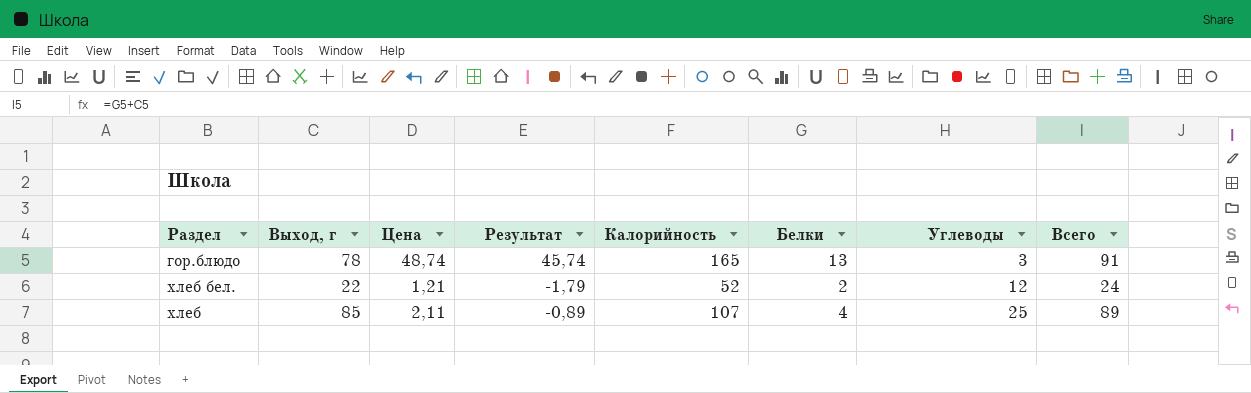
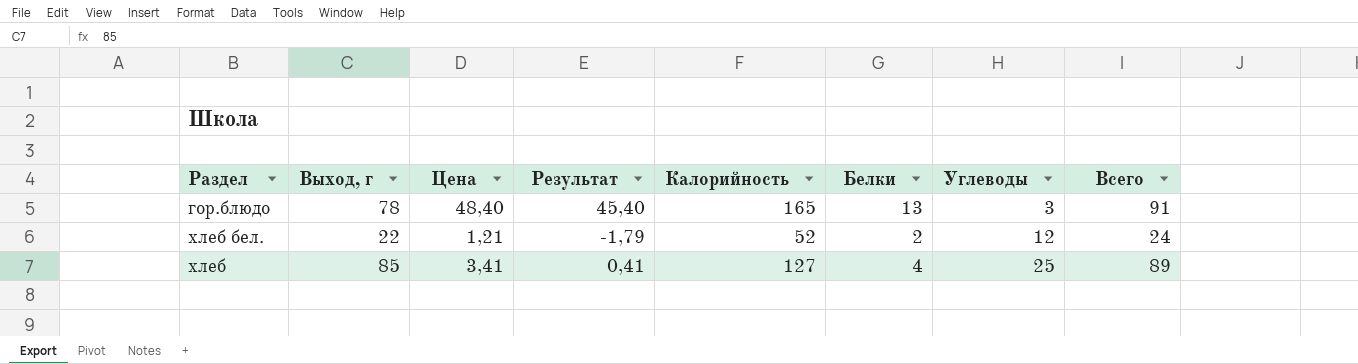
гор.блюдо | Цена: 48,74 -> 48,40
гор.блюдо | Результат: 45,74 -> 45,40
хлеб | Цена: 2,11 -> 3,41
хлеб | Результат: -0,89 -> 0,41
хлеб | Калорийность: 107 -> 127

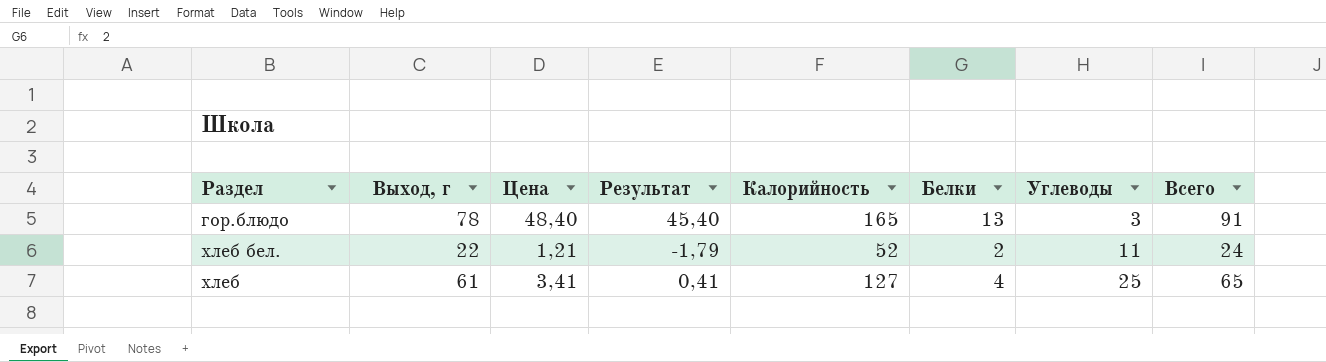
хлеб бел. | Углеводы: 12 -> 11
хлеб | Выход, г: 85 -> 61
хлеб | Всего: 89 -> 65

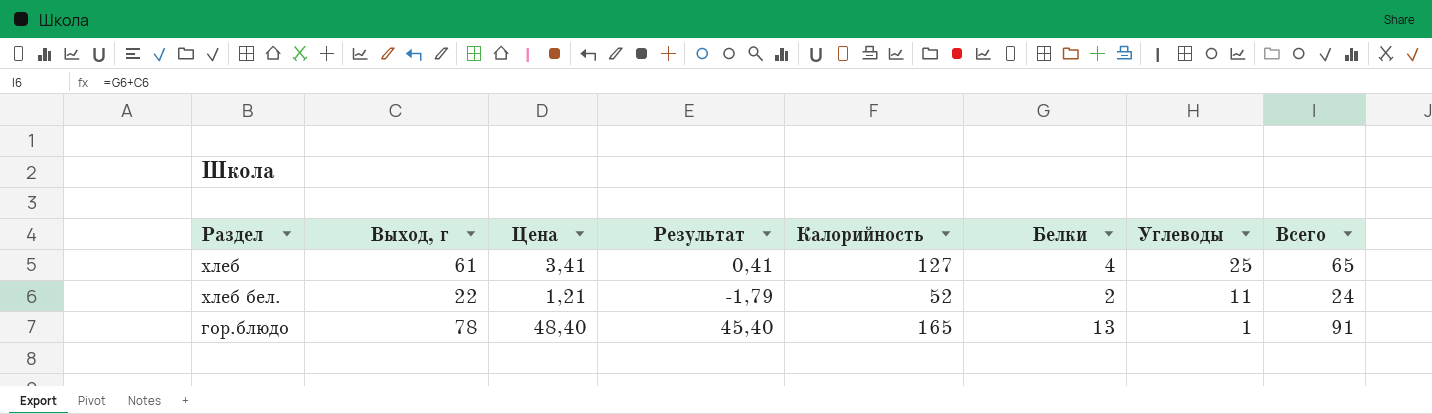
row order: Углеводы ascending -> Углеводы descending
гор.блюдо | Углеводы: 3 -> 1

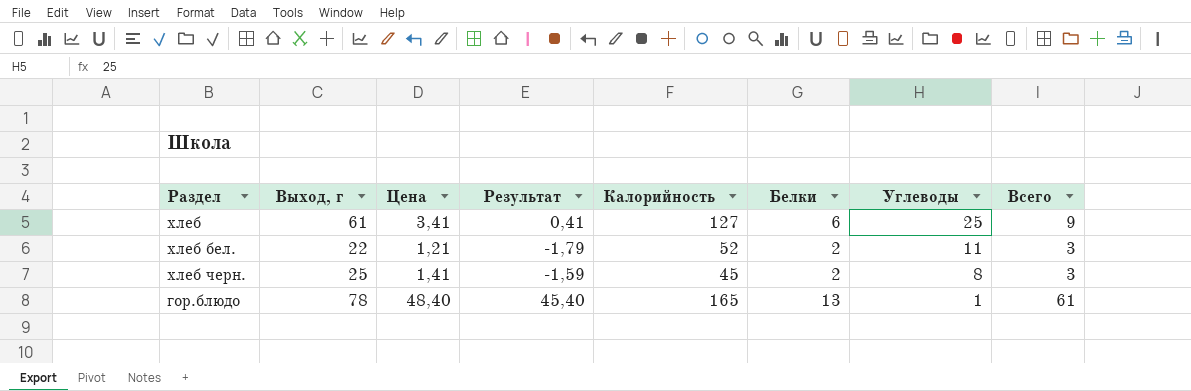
column Всего | formula: [Выход, г] + [Белки] -> [Цена] + [Белки]
хлеб | Белки: 4 -> 6
row хлеб черн.: none -> 25 | 1,41 | -1,59 | 45 | 2 | 8 | 3

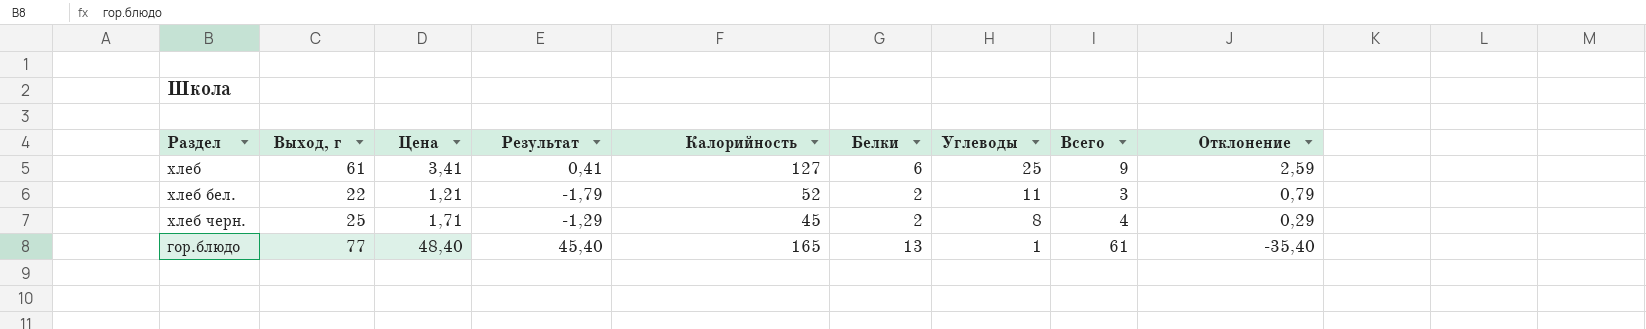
column Отклонение | formula: none -> [Белки] - [Цена]
хлеб черн. | Цена: 1,41 -> 1,71
хлеб черн. | Результат: -1,59 -> -1,29
хлеб черн. | Всего: 3 -> 4
гор.блюдо | Выход, г: 78 -> 77

